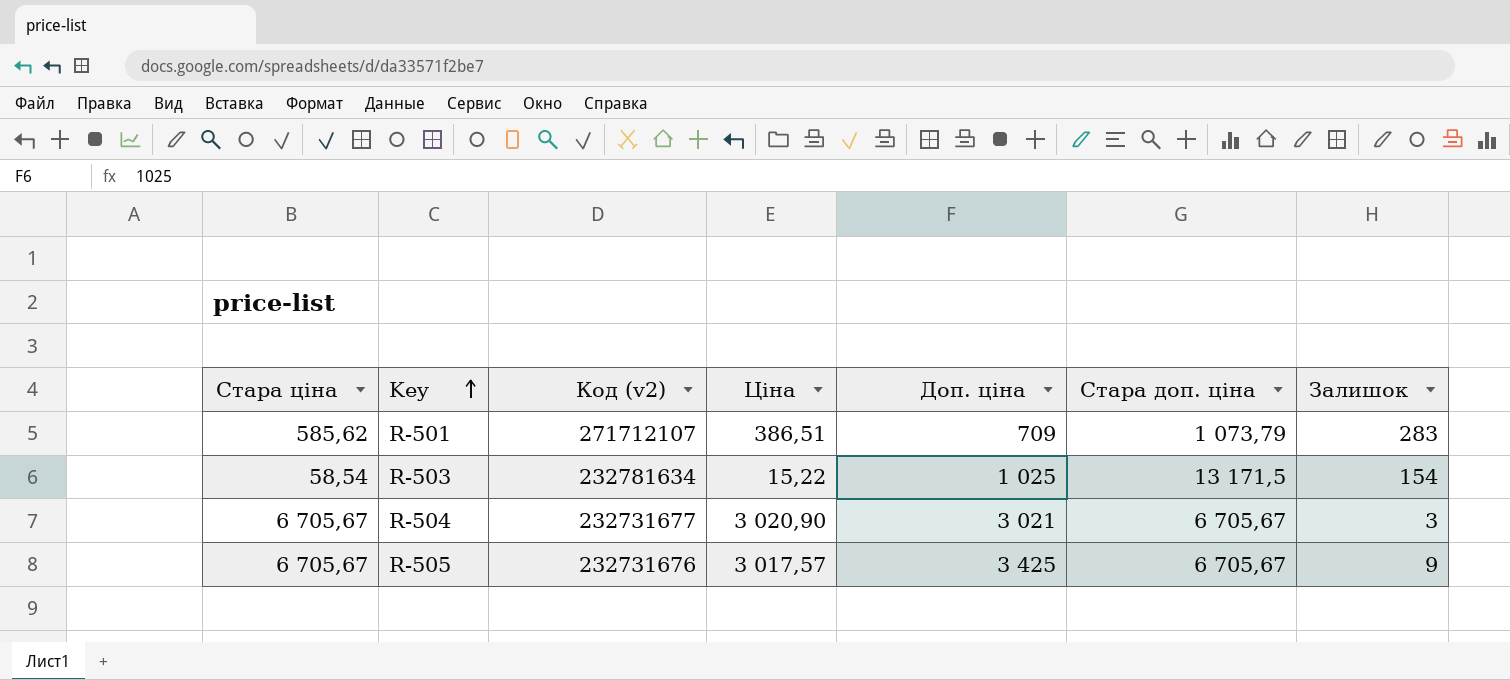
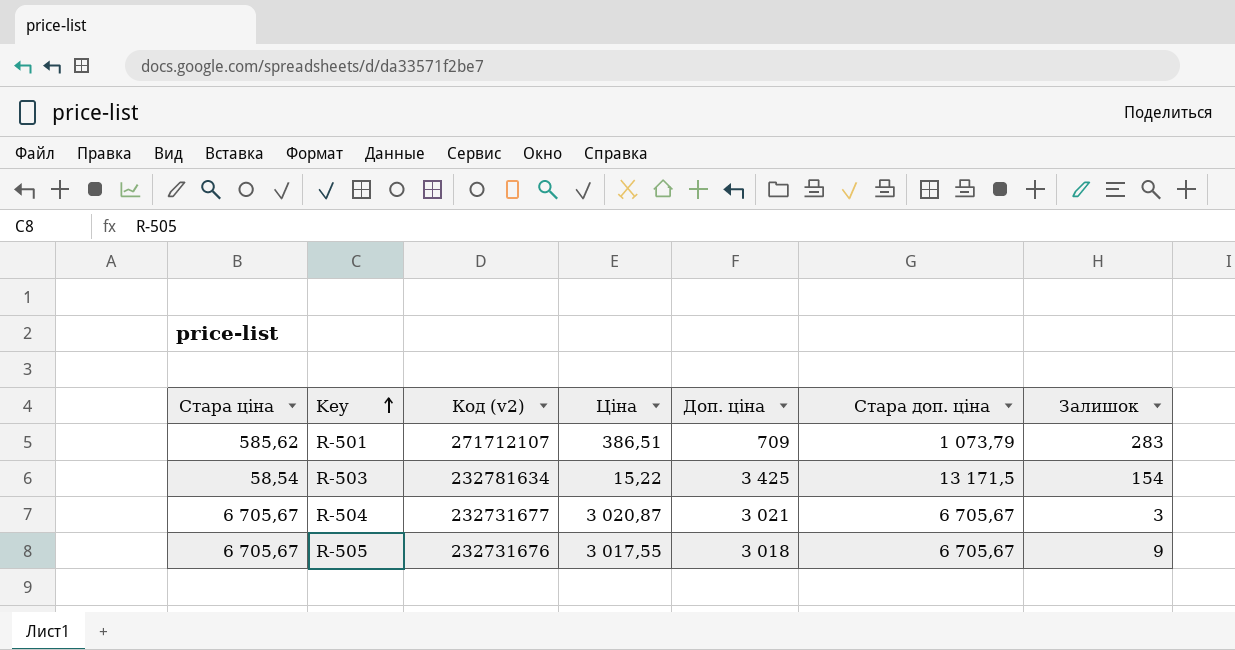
R-503 | Доп. ціна: 1 025 -> 3 425
R-504 | Ціна: 3 020,90 -> 3 020,87
R-505 | Ціна: 3 017,57 -> 3 017,55
R-505 | Доп. ціна: 3 425 -> 3 018

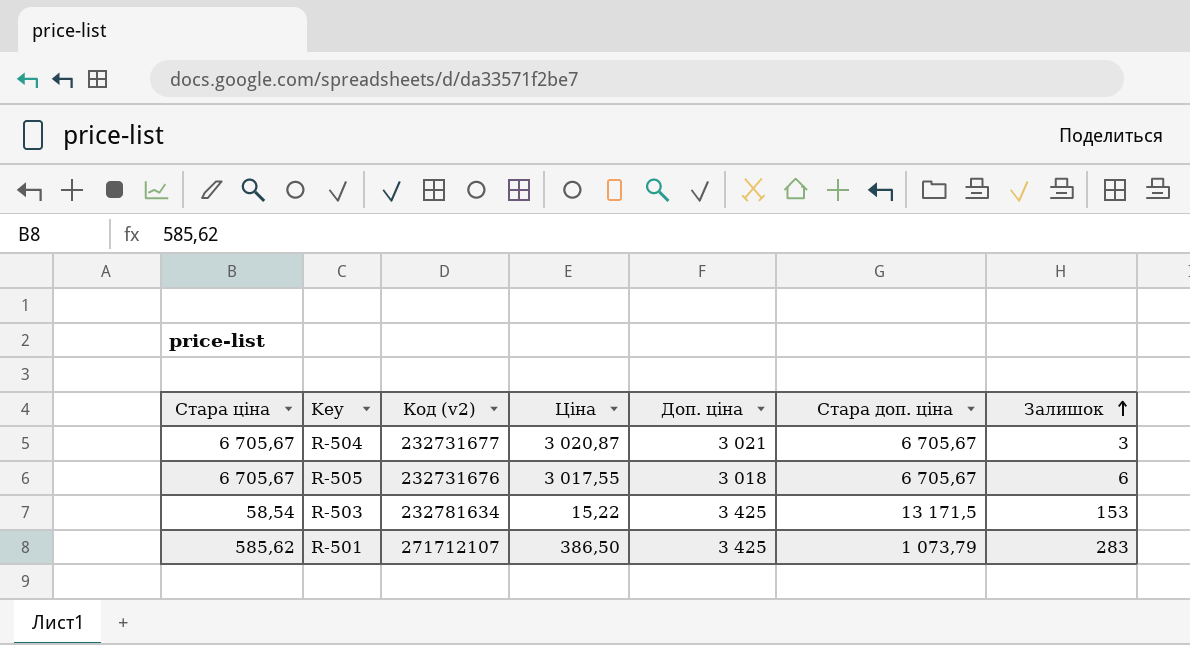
row order: Key ascending -> Залишок ascending
R-505 | Залишок: 9 -> 6
R-503 | Залишок: 154 -> 153
R-501 | Ціна: 386,51 -> 386,50
R-501 | Доп. ціна: 709 -> 3 425

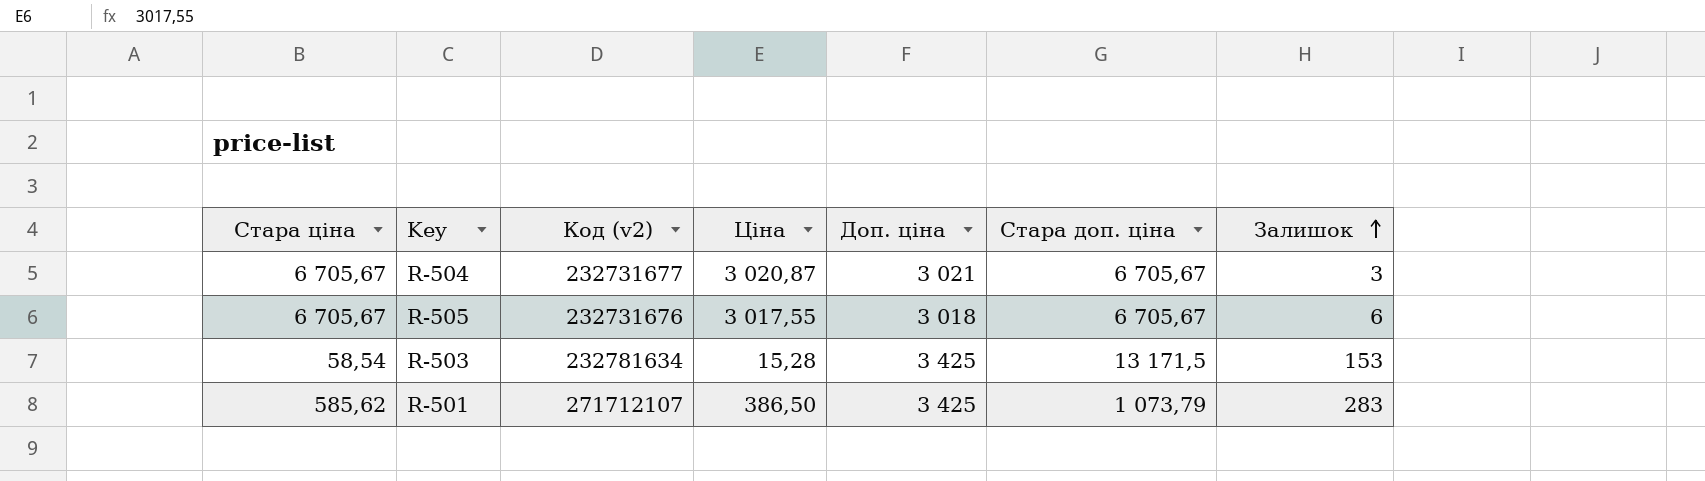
R-503 | Ціна: 15,22 -> 15,28

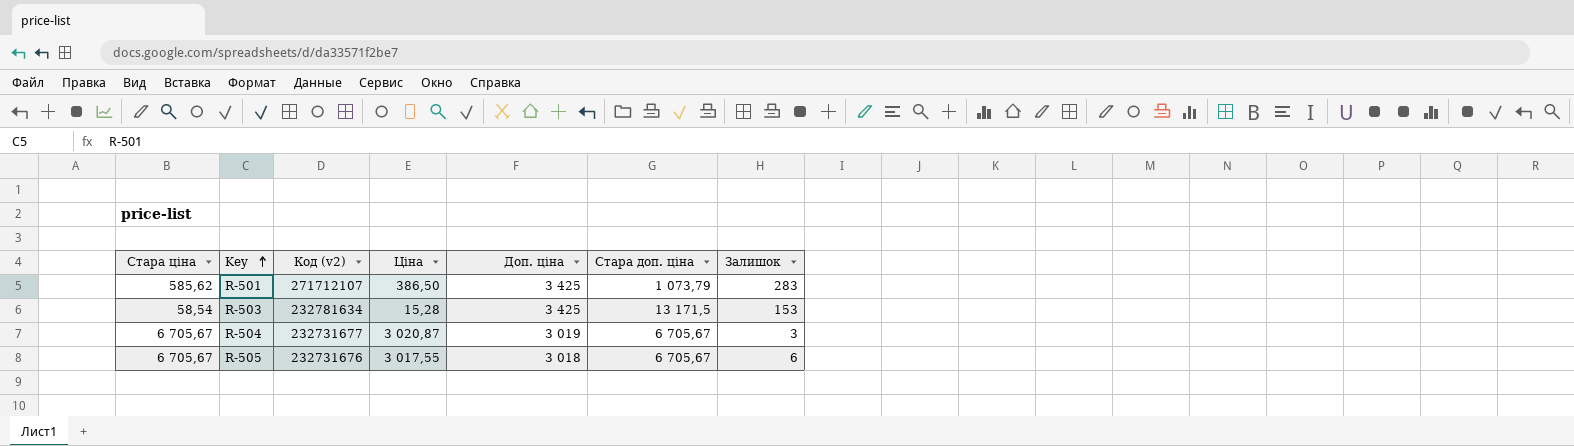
row order: Залишок ascending -> Key ascending
R-504 | Доп. ціна: 3 021 -> 3 019

